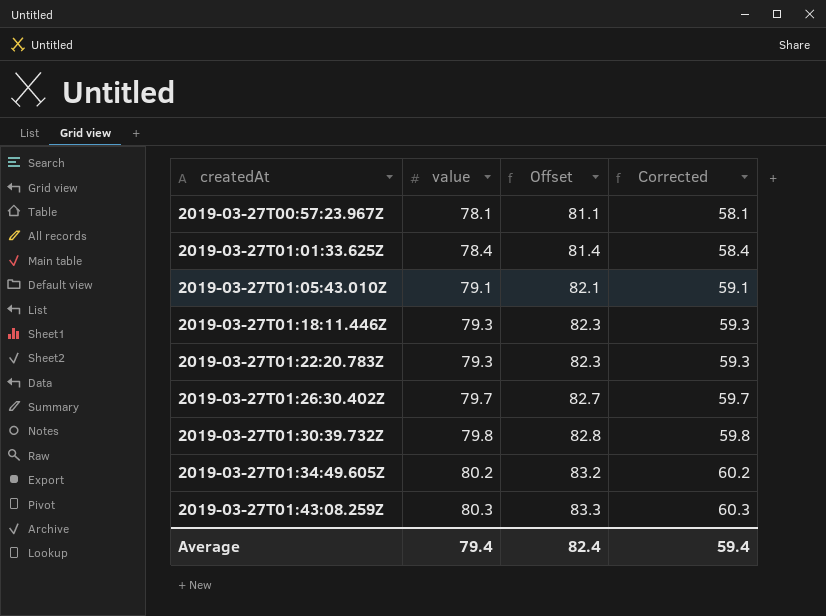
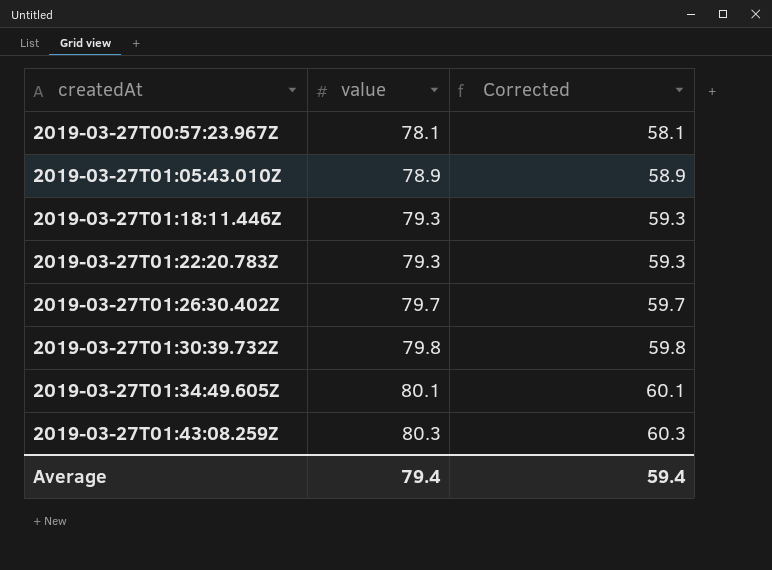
column Offset | formula: [value] + 3 -> none
row 2019-03-27T01:01:33.625Z: 78.4 | 81.4 | 58.4 -> none
2019-03-27T01:05:43.010Z | value: 79.1 -> 78.9
2019-03-27T01:05:43.010Z | Corrected: 59.1 -> 58.9
2019-03-27T01:34:49.605Z | value: 80.2 -> 80.1
2019-03-27T01:34:49.605Z | Corrected: 60.2 -> 60.1

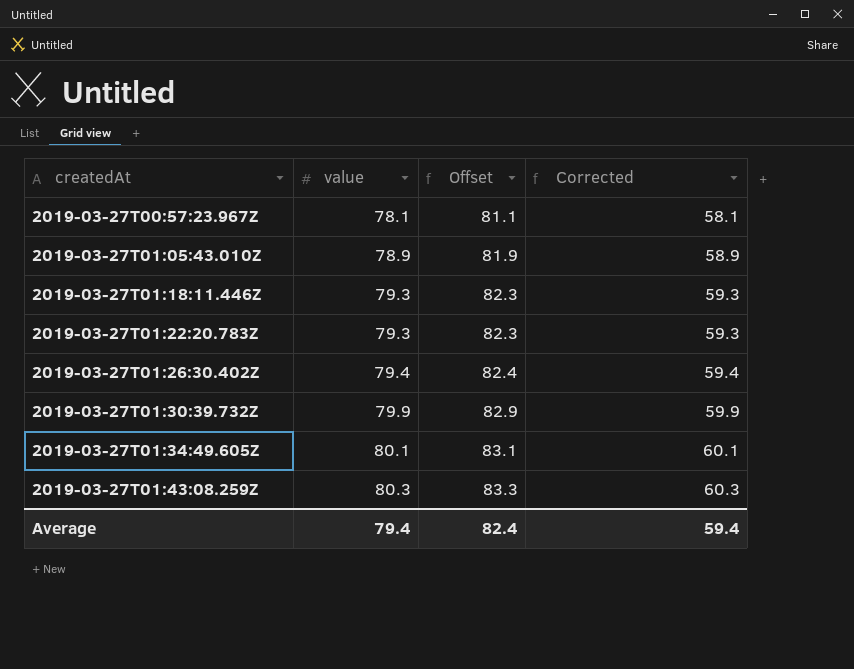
column Offset | formula: none -> [value] + 3
2019-03-27T01:26:30.402Z | value: 79.7 -> 79.4
2019-03-27T01:26:30.402Z | Corrected: 59.7 -> 59.4
2019-03-27T01:30:39.732Z | value: 79.8 -> 79.9
2019-03-27T01:30:39.732Z | Corrected: 59.8 -> 59.9

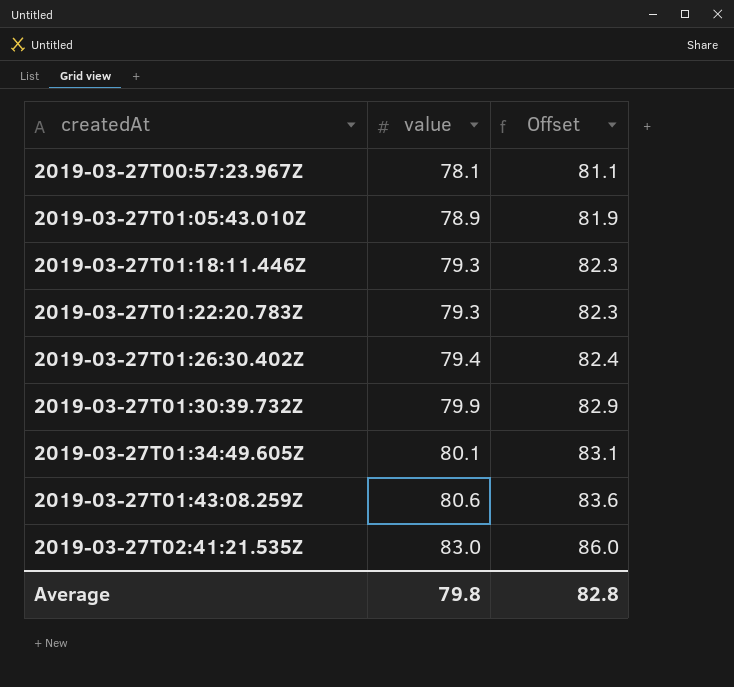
column Corrected | formula: [value] - 20 -> none
2019-03-27T01:43:08.259Z | value: 80.3 -> 80.6
2019-03-27T01:43:08.259Z | Offset: 83.3 -> 83.6
row 2019-03-27T02:41:21.535Z: none -> 83.0 | 86.0
Average | value: 79.4 -> 79.8
Average | Offset: 82.4 -> 82.8

